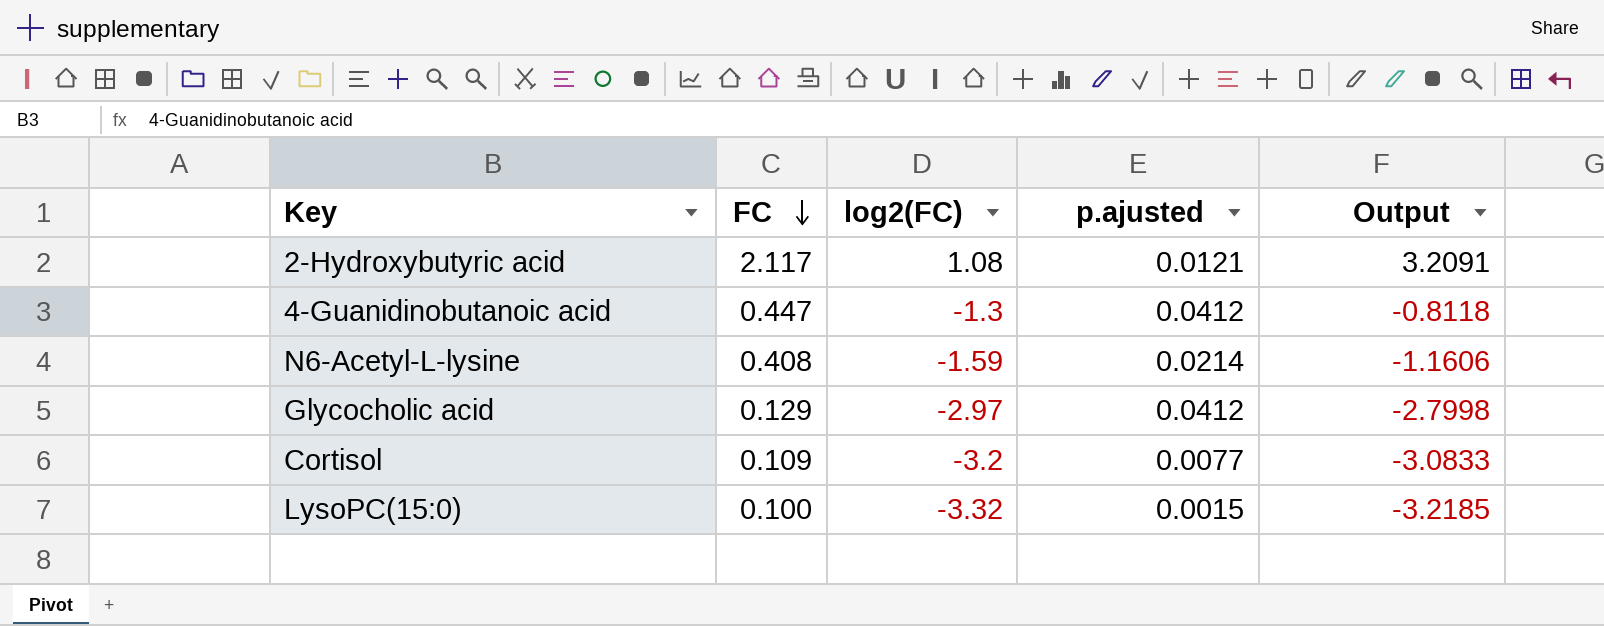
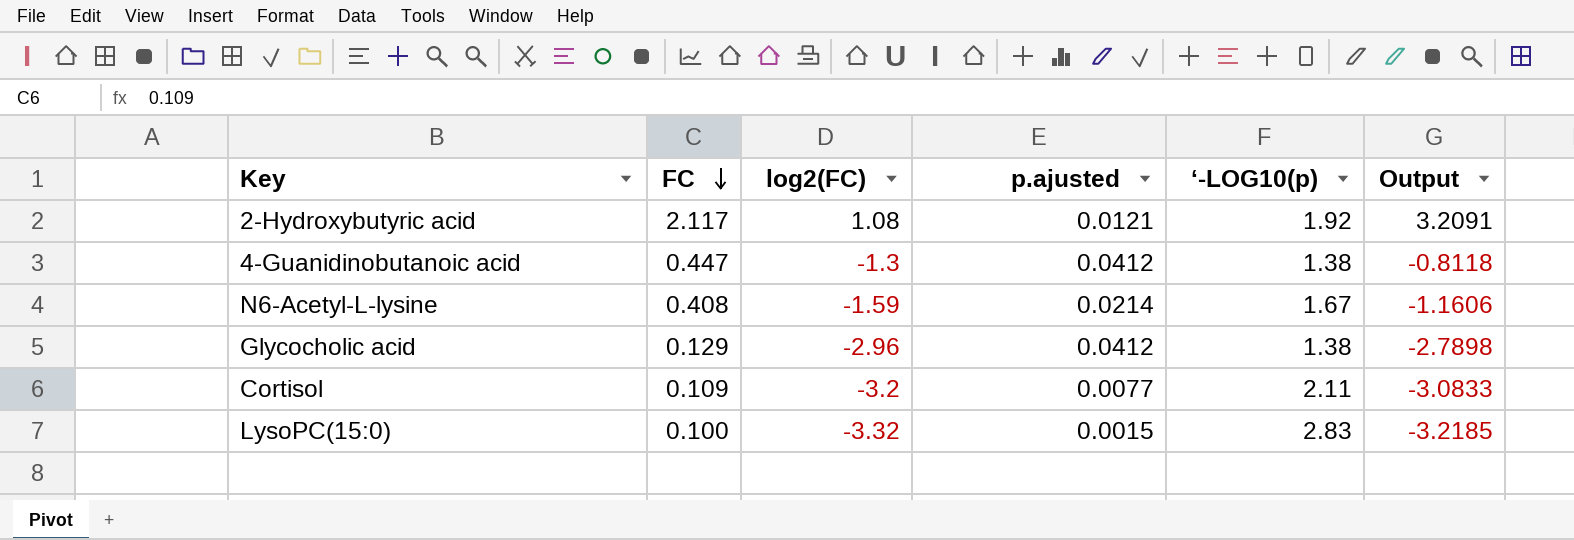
column ‘-LOG10(p) | position: none -> 5
Glycocholic acid | log2(FC): -2.97 -> -2.96
Glycocholic acid | Output: -2.7998 -> -2.7898

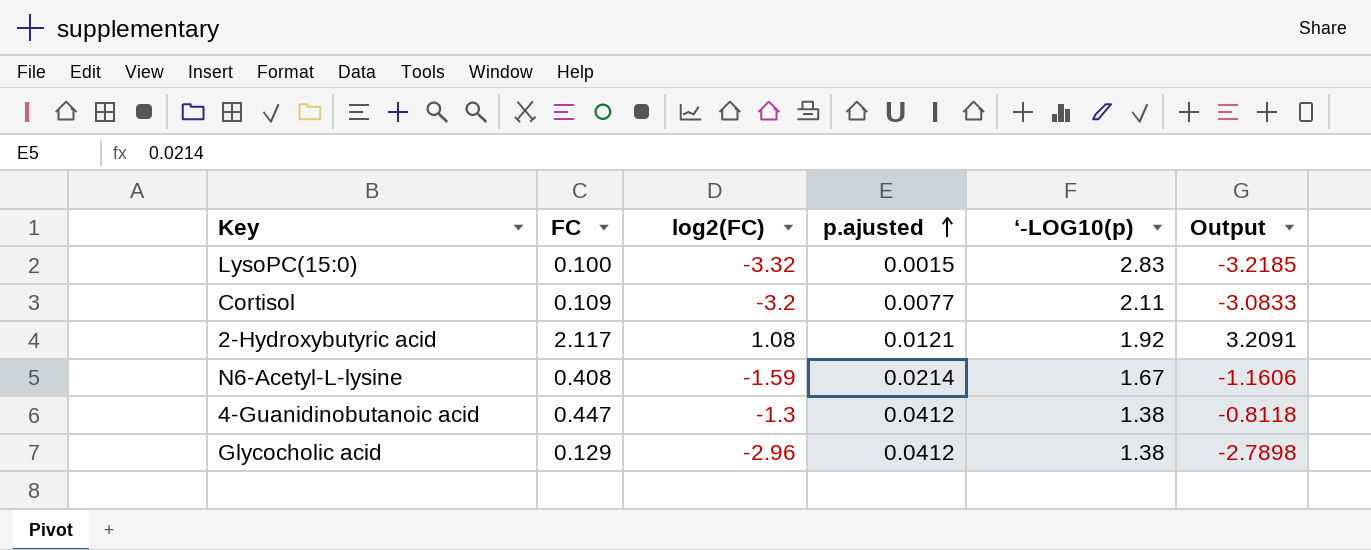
row order: FC descending -> p.ajusted ascending

